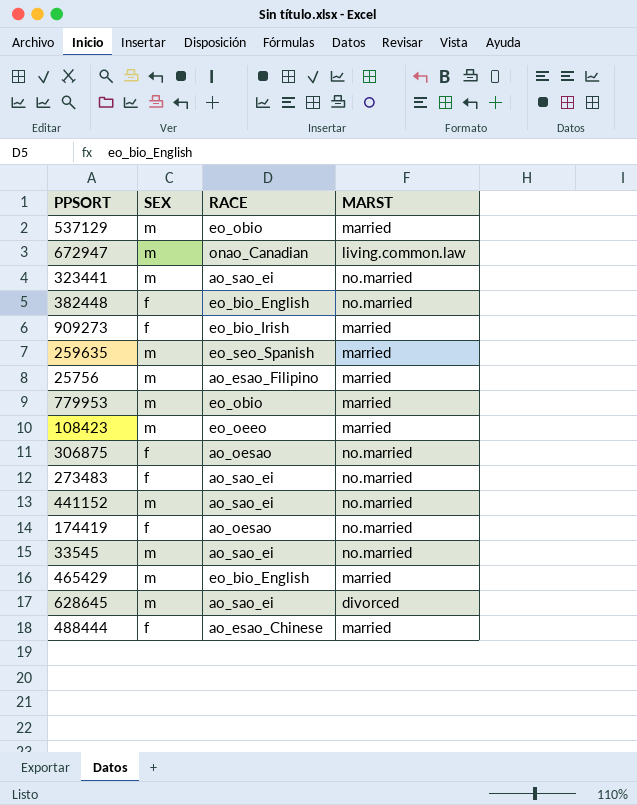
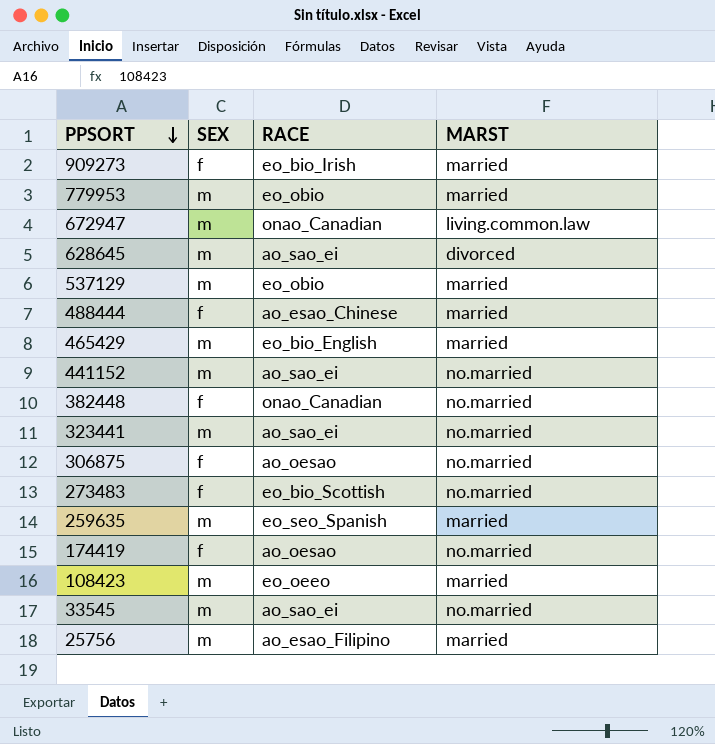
row order: none -> PPSORT descending
382448 | RACE: eo_bio_English -> onao_Canadian
273483 | RACE: ao_sao_ei -> eo_bio_Scottish

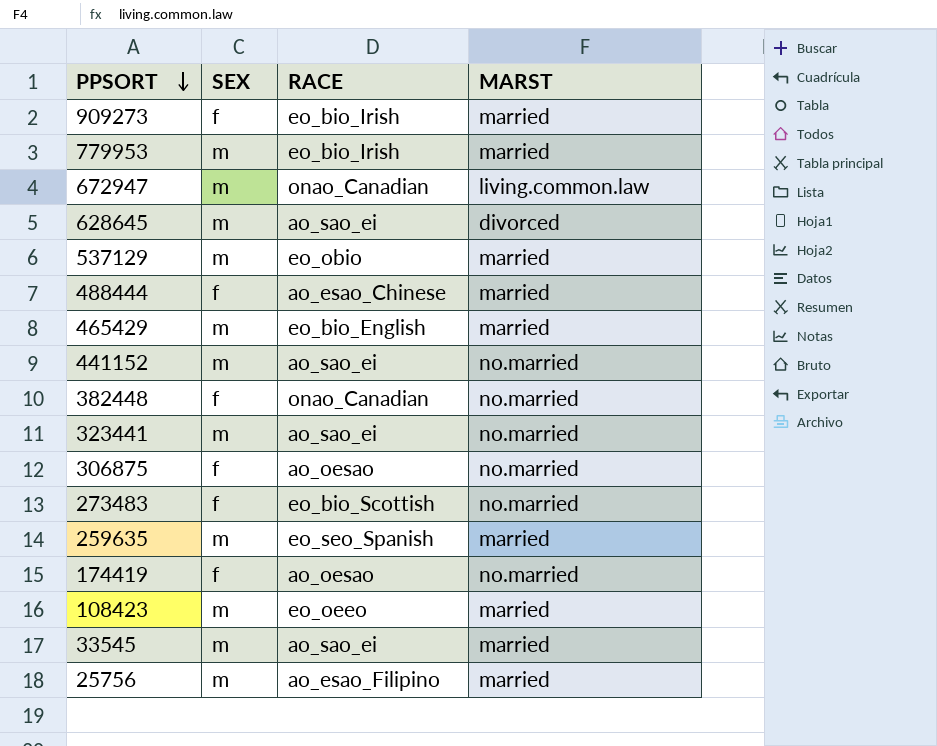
779953 | RACE: eo_obio -> eo_bio_Irish
33545 | MARST: no.married -> married

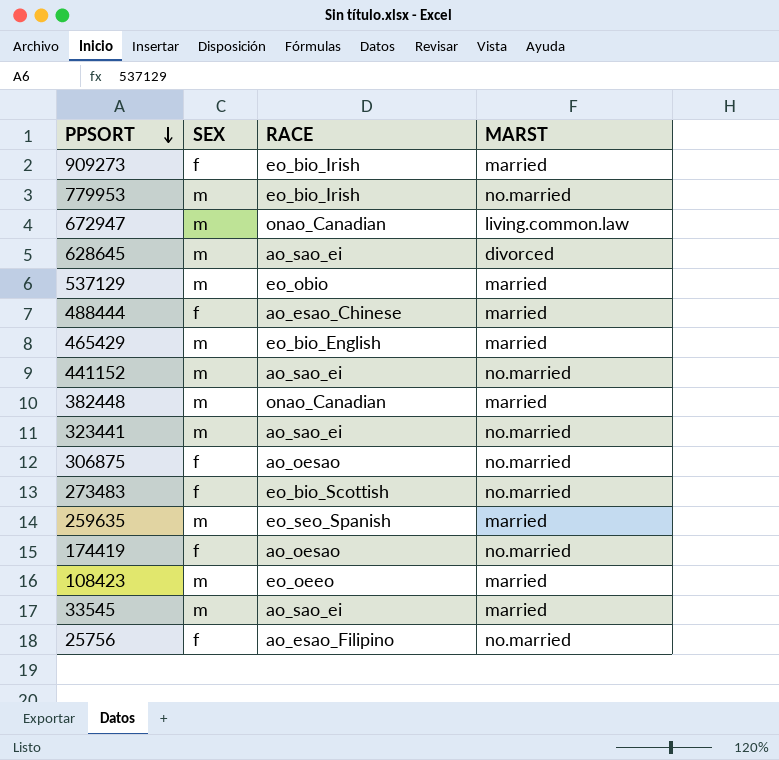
779953 | MARST: married -> no.married
382448 | SEX: f -> m
382448 | MARST: no.married -> married
25756 | SEX: m -> f
25756 | MARST: married -> no.married

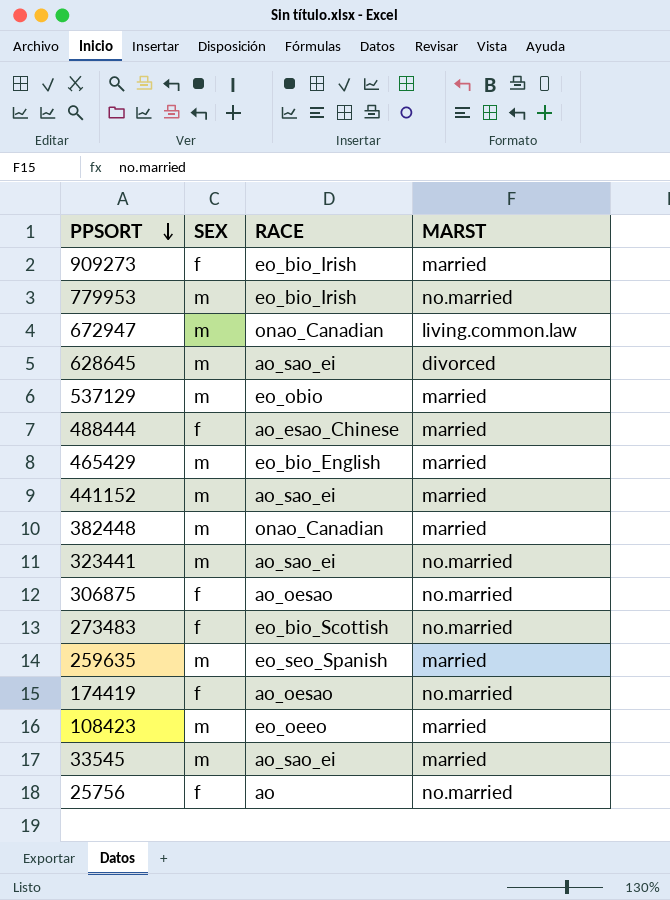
441152 | MARST: no.married -> married
25756 | RACE: ao_esao_Filipino -> ao

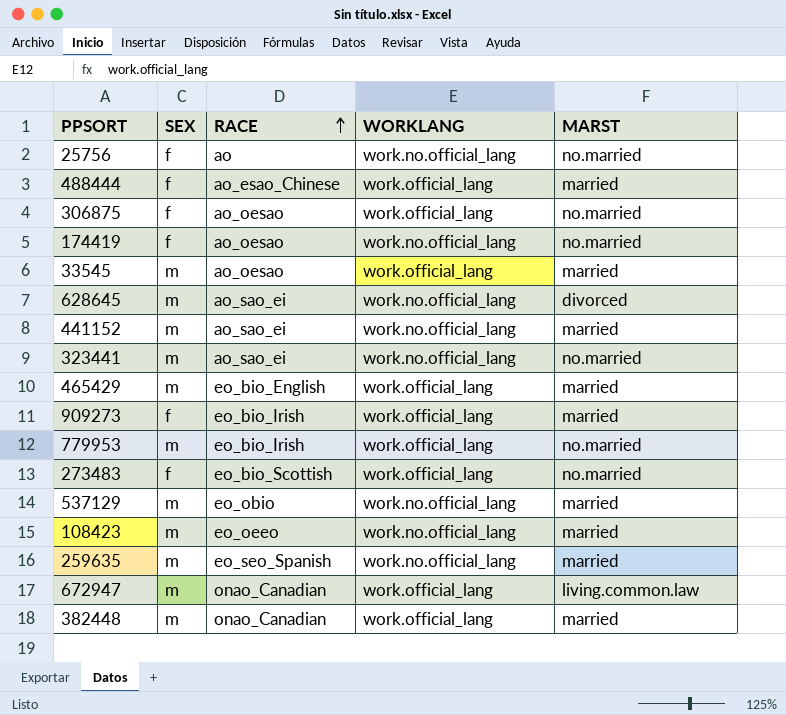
row order: PPSORT descending -> RACE ascending
column WORKLANG | position: none -> 4
33545 | RACE: ao_sao_ei -> ao_oesao

